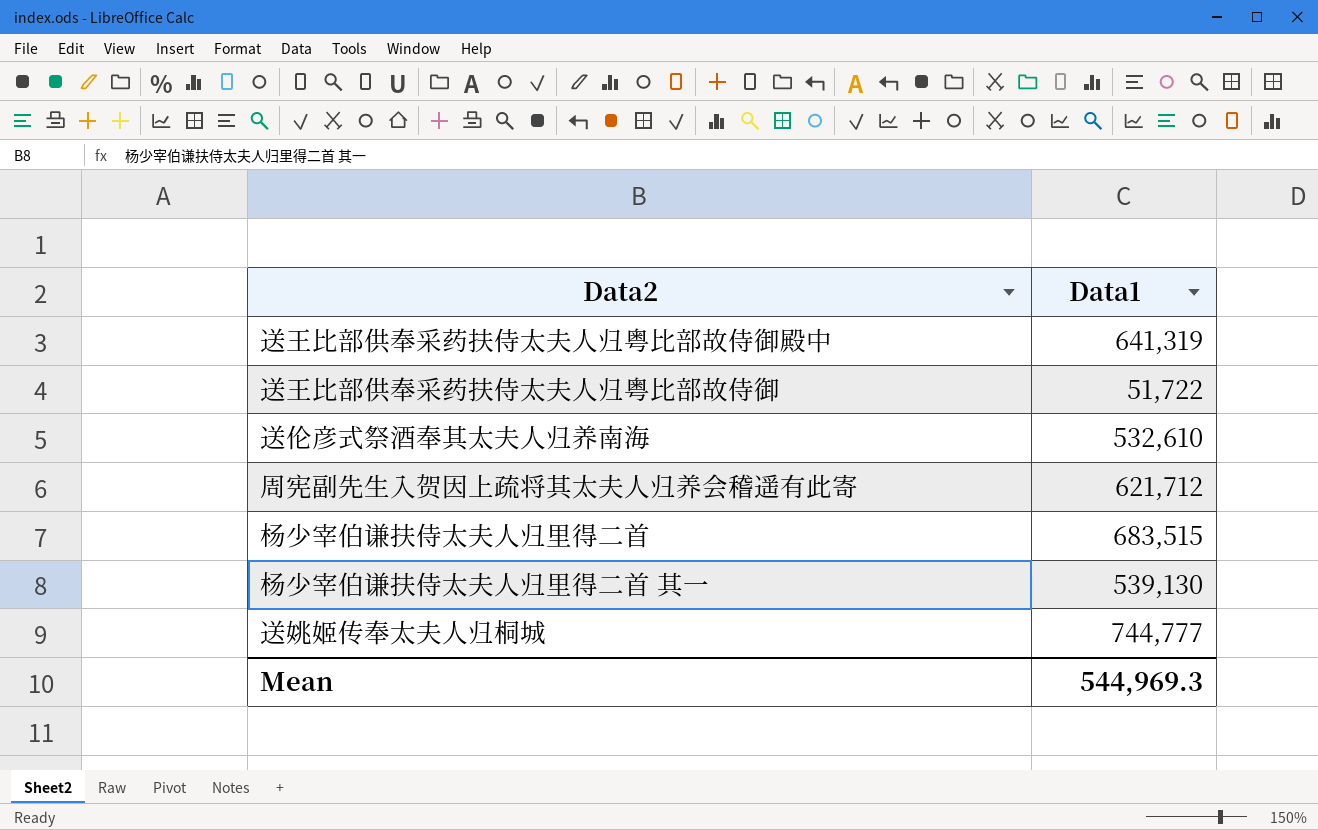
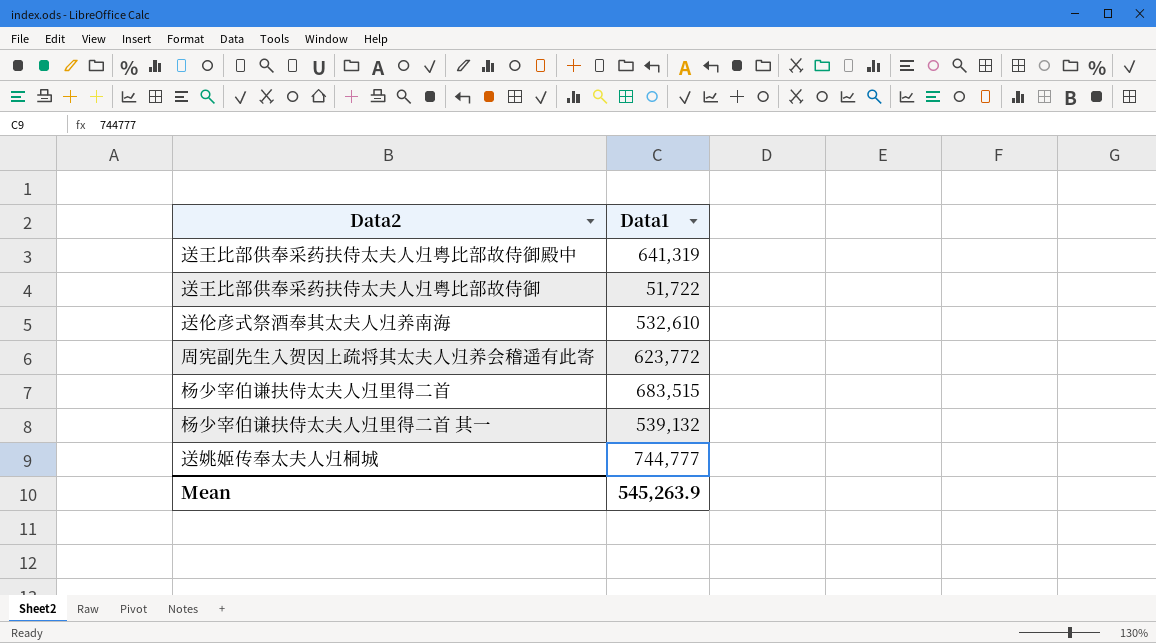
周宪副先生入贺因上疏将其太夫人归养会稽遥有此寄 | Data1: 621,712 -> 623,772
杨少宰伯谦扶侍太夫人归里得二首 其一 | Data1: 539,130 -> 539,132
Mean | Data1: 544,969.3 -> 545,263.9

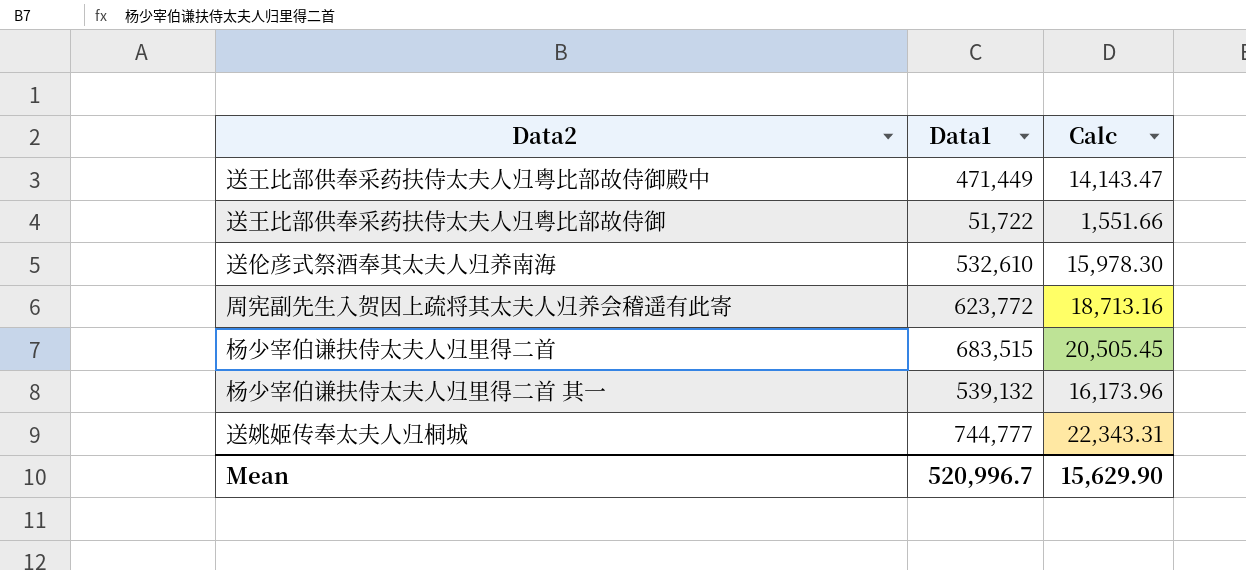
column Calc | formula: none -> [Data1] * 0.03
送王比部供奉采药扶侍太夫人归粤比部故侍御殿中 | Data1: 641,319 -> 471,449
Mean | Data1: 545,263.9 -> 520,996.7

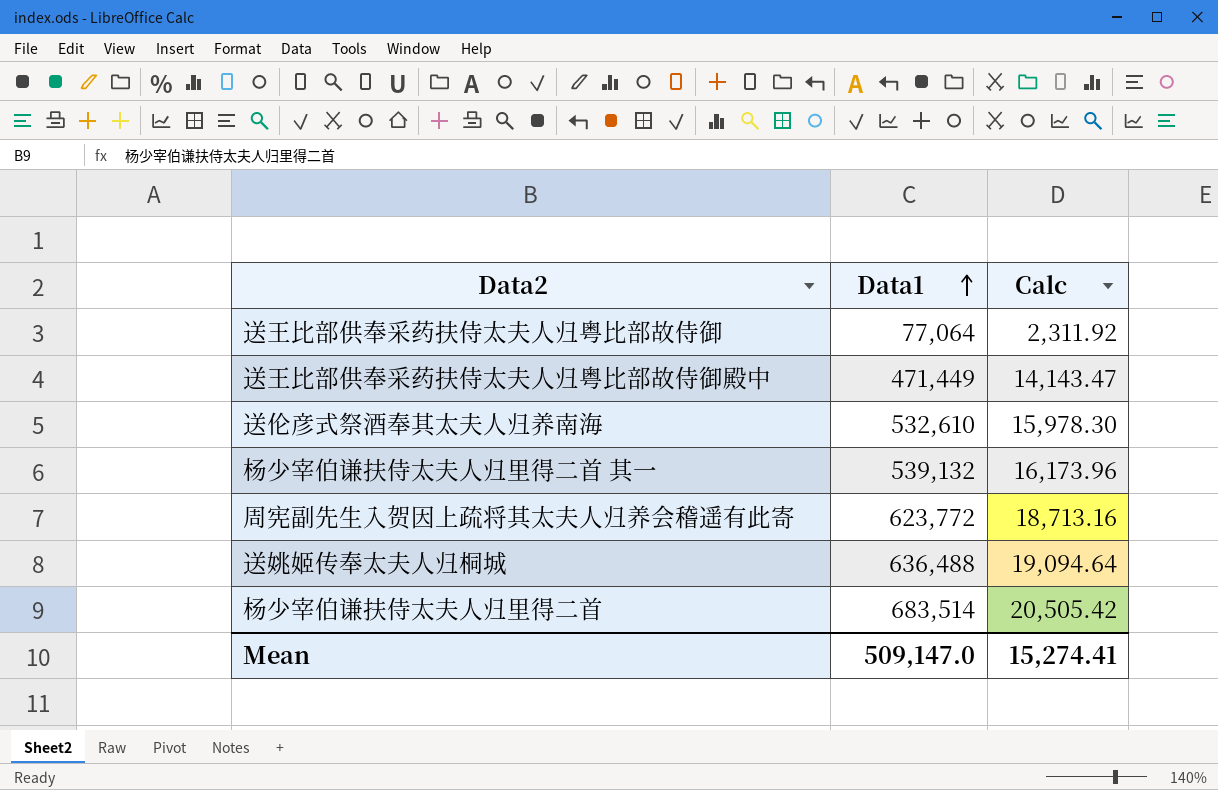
row order: none -> Data1 ascending
送王比部供奉采药扶侍太夫人归粤比部故侍御 | Data1: 51,722 -> 77,064
送王比部供奉采药扶侍太夫人归粤比部故侍御 | Calc: 1,551.66 -> 2,311.92
送姚姬传奉太夫人归桐城 | Data1: 744,777 -> 636,488
送姚姬传奉太夫人归桐城 | Calc: 22,343.31 -> 19,094.64
杨少宰伯谦扶侍太夫人归里得二首 | Data1: 683,515 -> 683,514
杨少宰伯谦扶侍太夫人归里得二首 | Calc: 20,505.45 -> 20,505.42
Mean | Data1: 520,996.7 -> 509,147.0
Mean | Calc: 15,629.90 -> 15,274.41

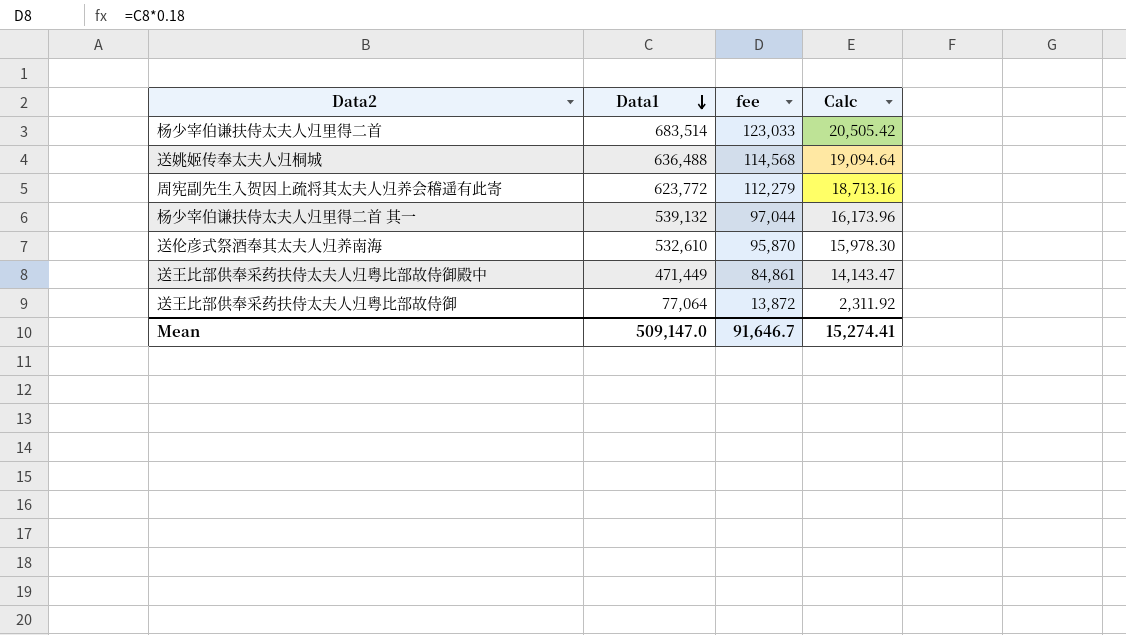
row order: Data1 ascending -> Data1 descending
column fee | formula: none -> [Data1] * 0.18

